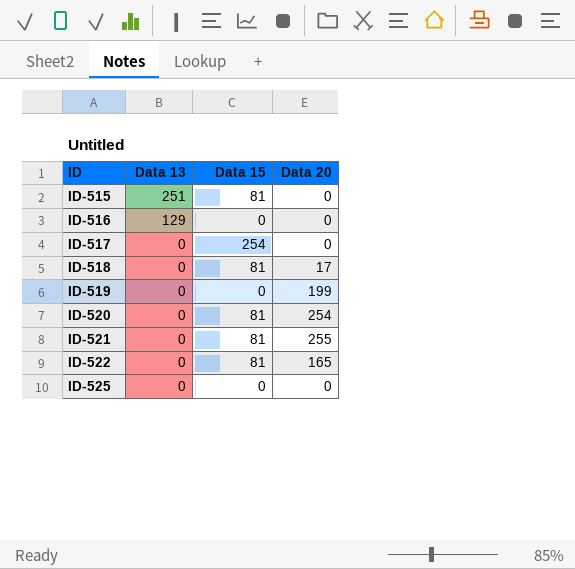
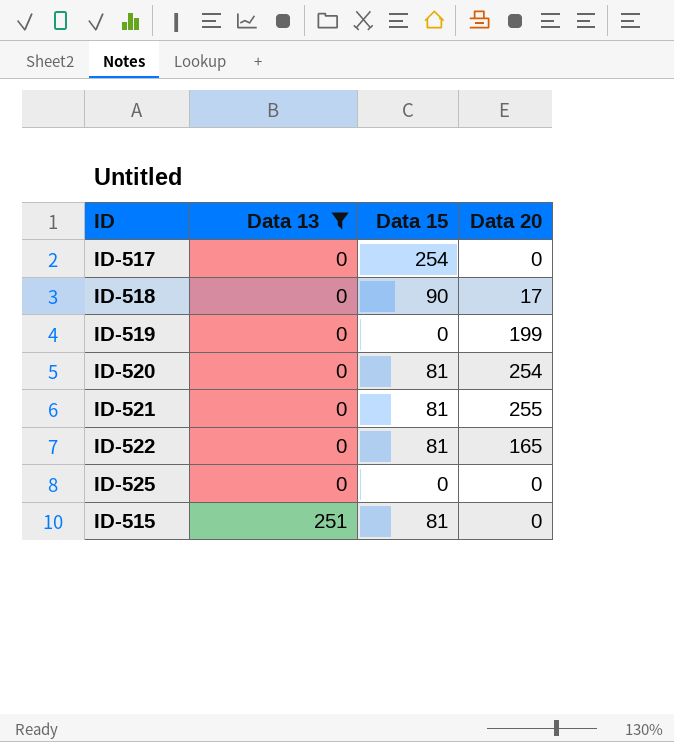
filter: none -> Data 13 != 129
row order: ID ascending -> Data 13 ascending
ID-518 | Data 15: 81 -> 90

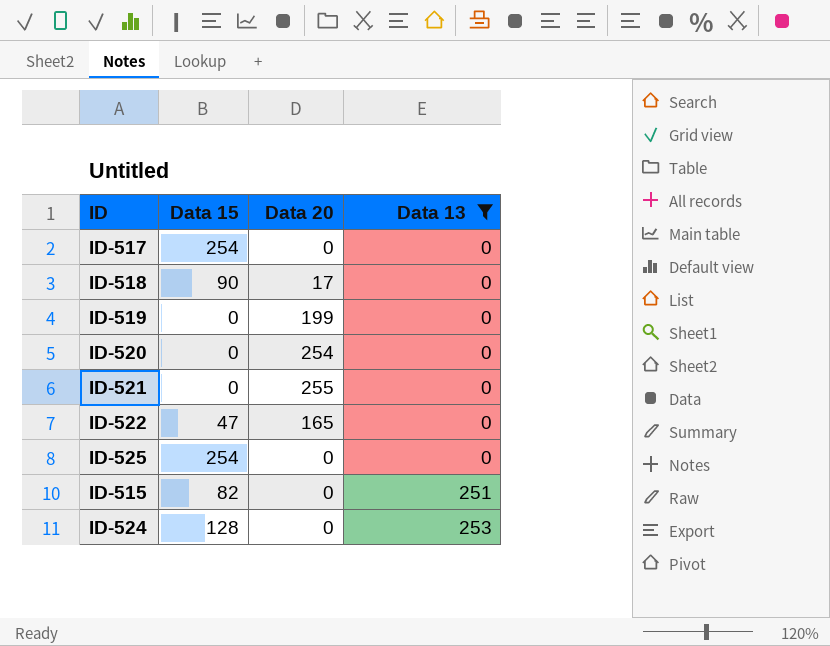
column Data 13 | position: 2 -> 4
ID-520 | Data 15: 81 -> 0
ID-521 | Data 15: 81 -> 0
ID-522 | Data 15: 81 -> 47
ID-525 | Data 15: 0 -> 254
ID-515 | Data 15: 81 -> 82
row ID-524: none -> 128 | 0 | 253

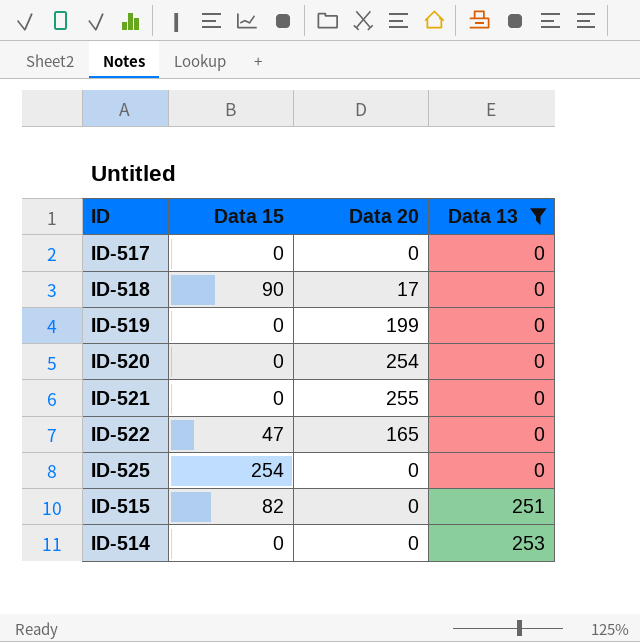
row ID-524: 128 | 0 | 253 -> none
ID-517 | Data 15: 254 -> 0
row ID-514: none -> 0 | 0 | 253

